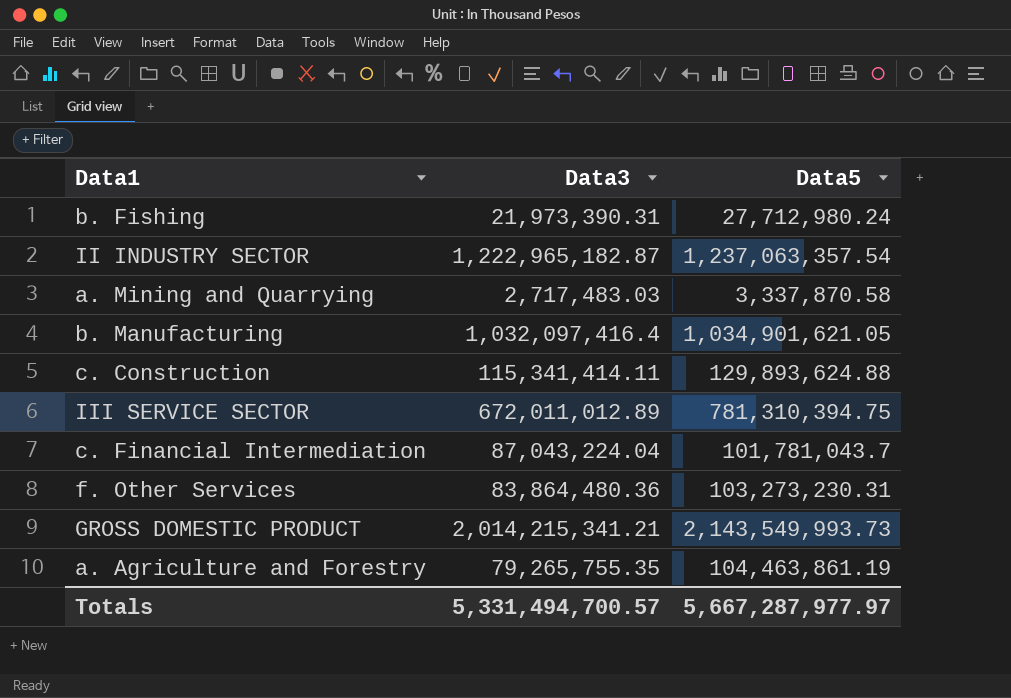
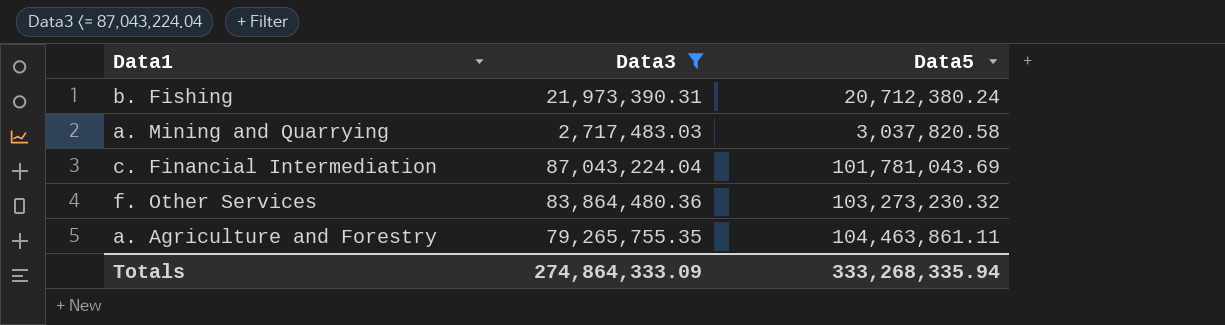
filter: none -> Data3 <= 87,043,224.04
b. Fishing | Data5: 27,712,980.24 -> 20,712,380.24
a. Mining and Quarrying | Data5: 3,337,870.58 -> 3,037,820.58
c. Financial Intermediation | Data5: 101,781,043.7 -> 101,781,043.69
f. Other Services | Data5: 103,273,230.31 -> 103,273,230.32
a. Agriculture and Forestry | Data5: 104,463,861.19 -> 104,463,861.11
Totals | Data3: 5,331,494,700.57 -> 274,864,333.09
Totals | Data5: 5,667,287,977.97 -> 333,268,335.94

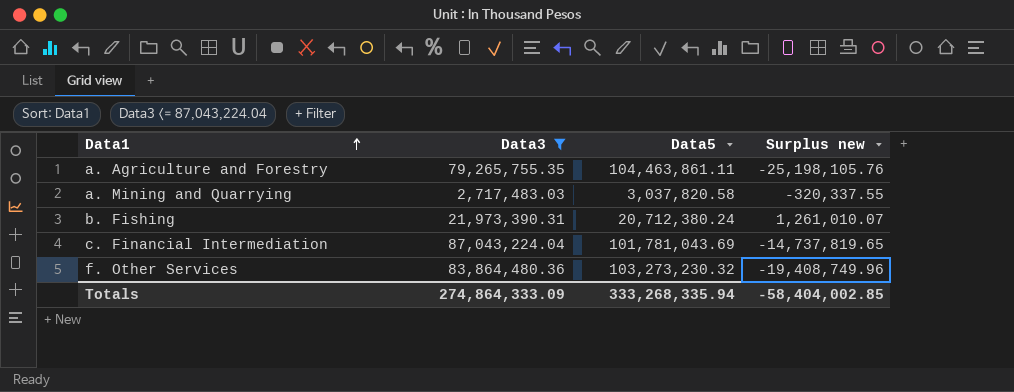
row order: none -> Data1 ascending
column Surplus new | formula: none -> [Data3] - [Data5]

